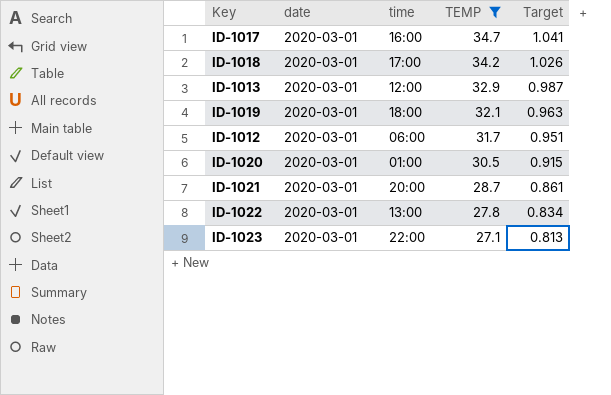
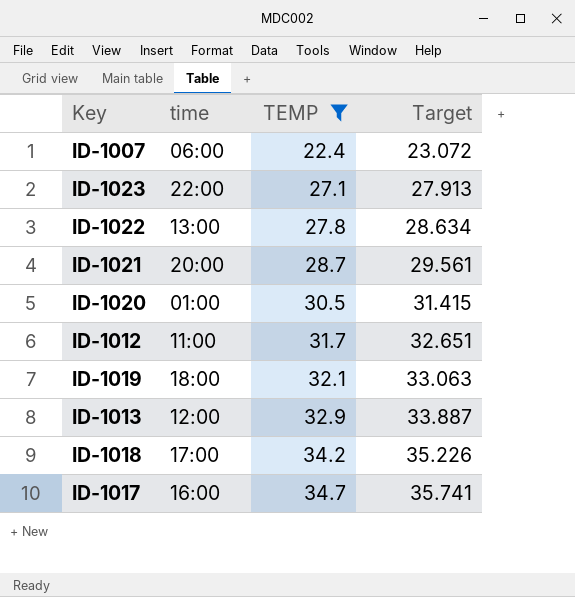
row order: TEMP descending -> TEMP ascending
column date | position: 2 -> none
column Target | formula: [TEMP] * 0.03 -> [TEMP] * 1.03
row ID-1007: none -> 06:00 | 22.4 | 23.072
ID-1012 | time: 06:00 -> 11:00

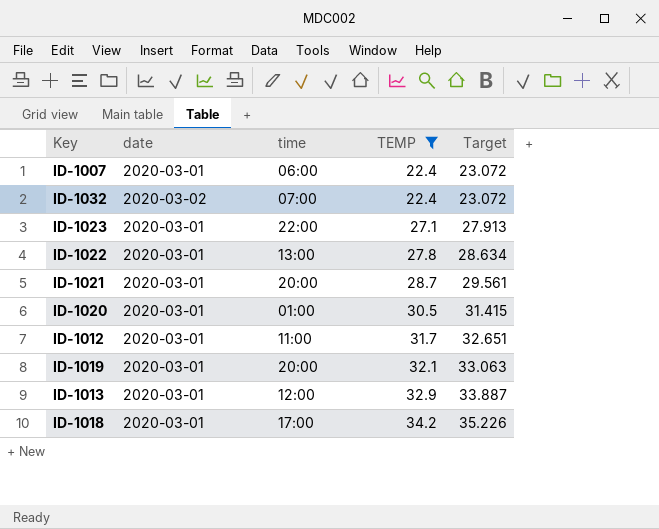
column date | position: none -> 2
row ID-1017: 16:00 | 34.7 | 35.741 -> none
row ID-1032: none -> 2020-03-02 | 07:00 | 22.4 | 23.072
ID-1019 | time: 18:00 -> 20:00

